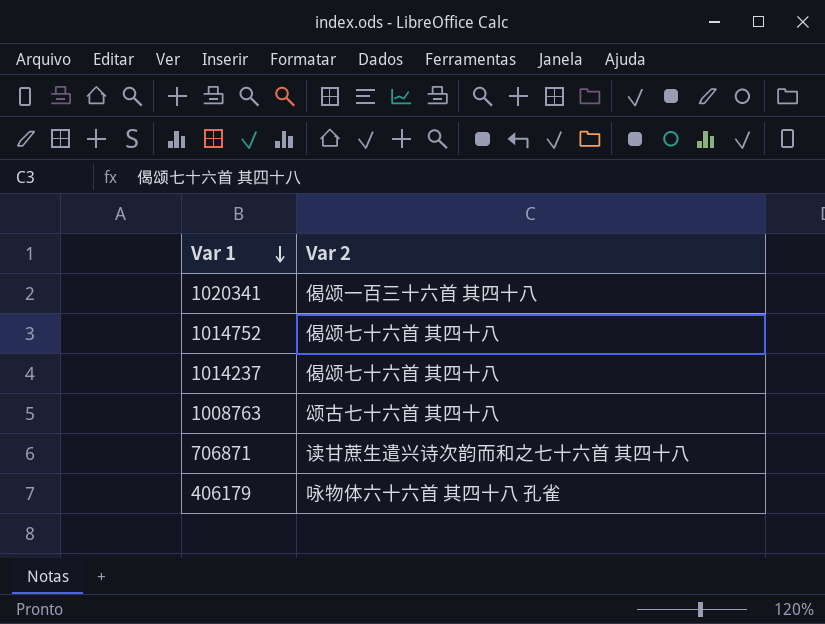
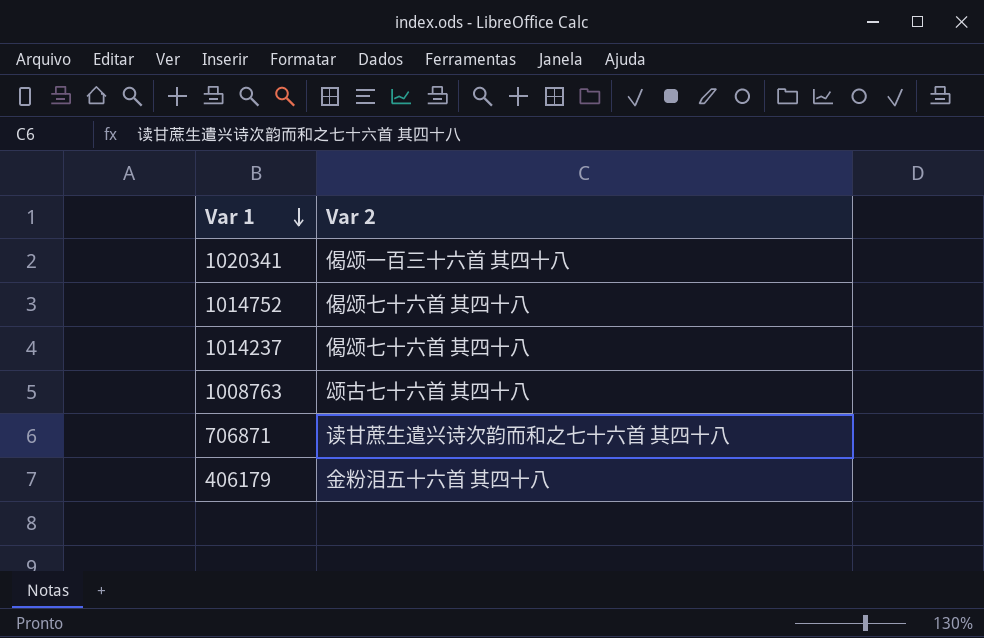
406179 | Var 2: 咏物体六十六首 其四十八 孔雀 -> 金粉泪五十六首 其四十八

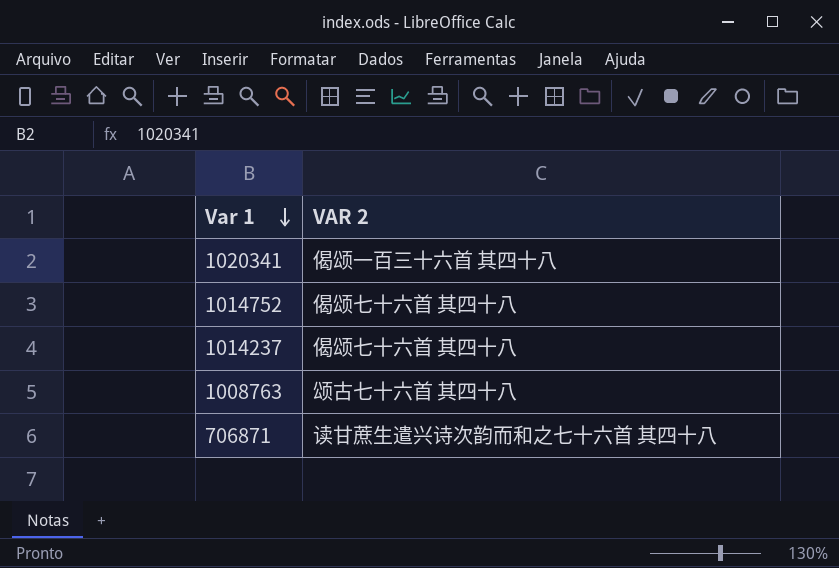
column name: Var 2 -> VAR 2
row 406179: 金粉泪五十六首 其四十八 -> none

